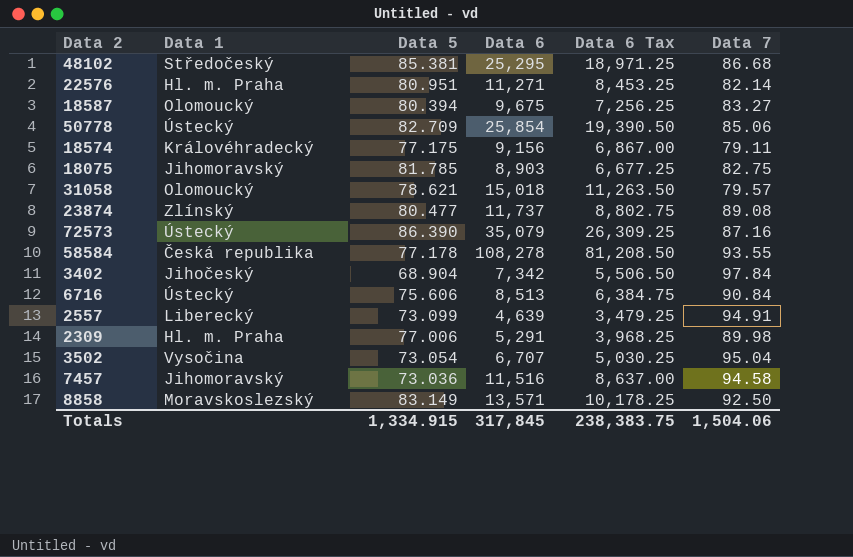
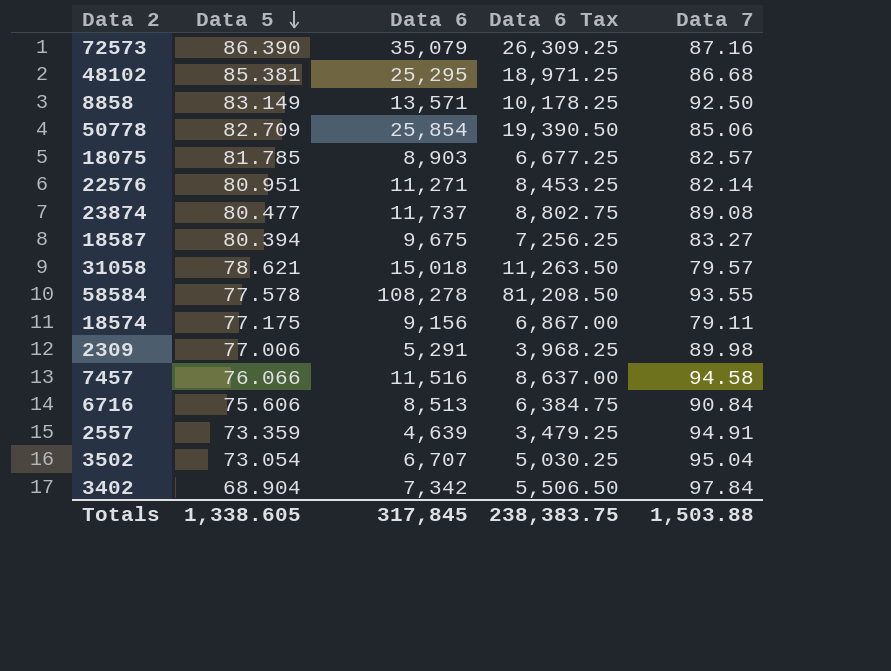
row order: none -> Data 5 descending
column Data 1 | position: 2 -> none
18075 | Data 7: 82.75 -> 82.57
58584 | Data 5: 77.178 -> 77.578
7457 | Data 5: 73.036 -> 76.066
2557 | Data 5: 73.099 -> 73.359
Totals | Data 5: 1,334.915 -> 1,338.605
Totals | Data 7: 1,504.06 -> 1,503.88

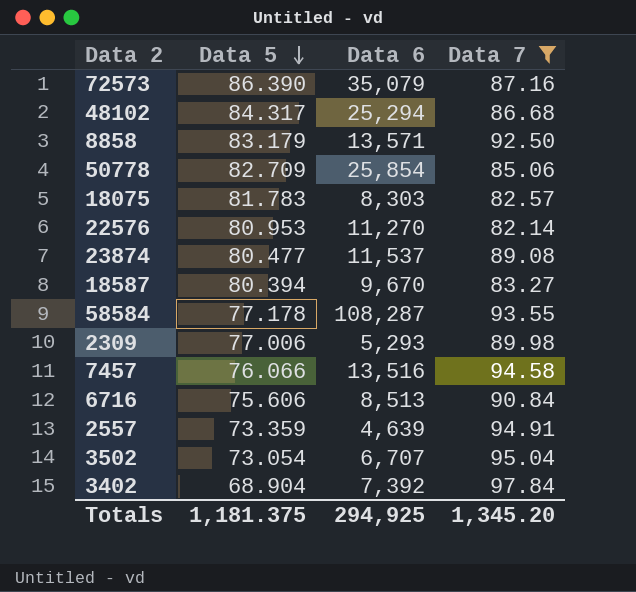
filter: none -> Data 7 >= 82.14
column Data 6 Tax | formula: [Data 6] * 0.75 -> none
48102 | Data 5: 85.381 -> 84.317
48102 | Data 6: 25,295 -> 25,294
8858 | Data 5: 83.149 -> 83.179
18075 | Data 5: 81.785 -> 81.783
18075 | Data 6: 8,903 -> 8,303
22576 | Data 5: 80.951 -> 80.953
22576 | Data 6: 11,271 -> 11,270
23874 | Data 6: 11,737 -> 11,537
18587 | Data 6: 9,675 -> 9,670
58584 | Data 5: 77.578 -> 77.178
58584 | Data 6: 108,278 -> 108,287
2309 | Data 6: 5,291 -> 5,293
7457 | Data 6: 11,516 -> 13,516
3402 | Data 6: 7,342 -> 7,392
Totals | Data 5: 1,338.605 -> 1,181.375
Totals | Data 6: 317,845 -> 294,925
Totals | Data 7: 1,503.88 -> 1,345.20

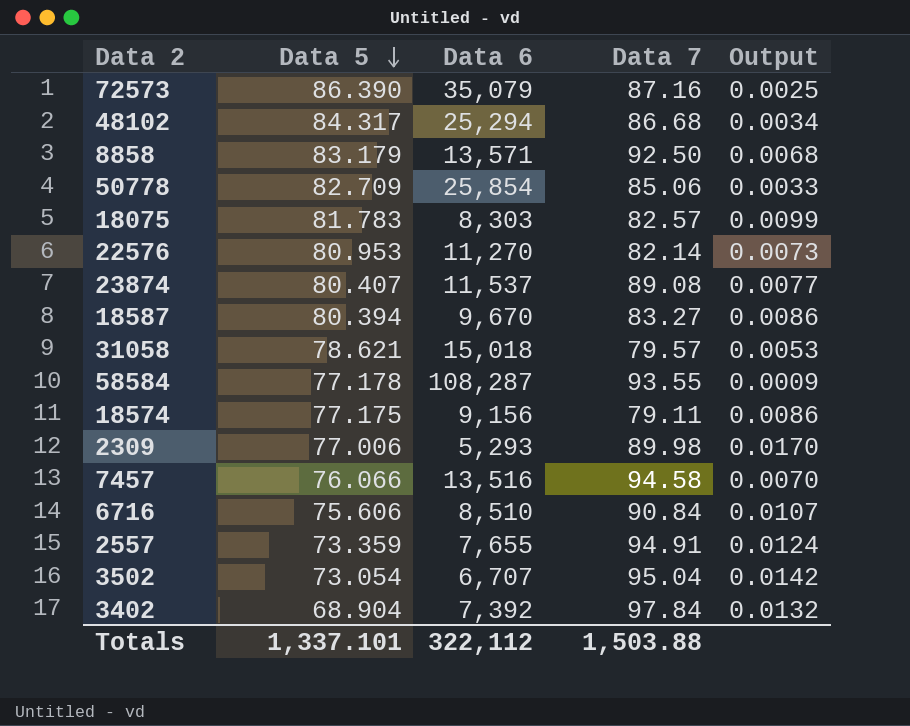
filter: Data 7 >= 82.14 -> none
column Output | formula: none -> [Data 7] / [Data 6]
23874 | Data 5: 80.477 -> 80.407
6716 | Data 6: 8,513 -> 8,510
2557 | Data 6: 4,639 -> 7,655
Totals | Data 5: 1,181.375 -> 1,337.101
Totals | Data 6: 294,925 -> 322,112
Totals | Data 7: 1,345.20 -> 1,503.88

